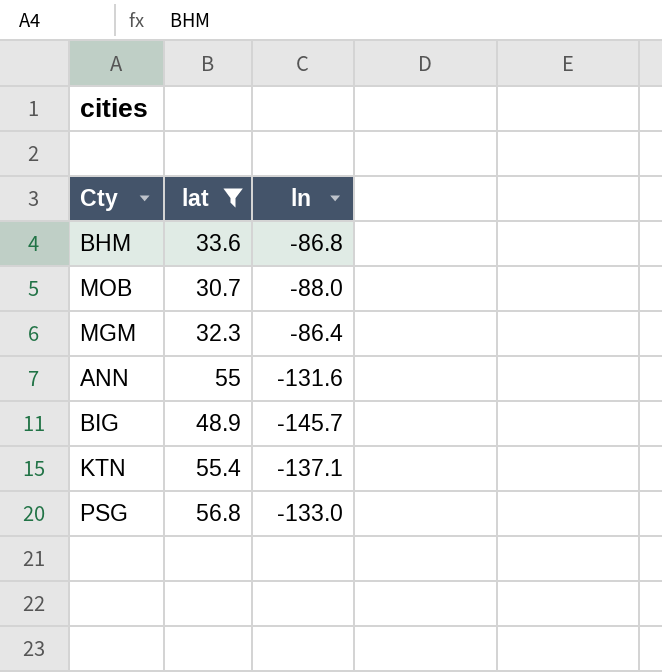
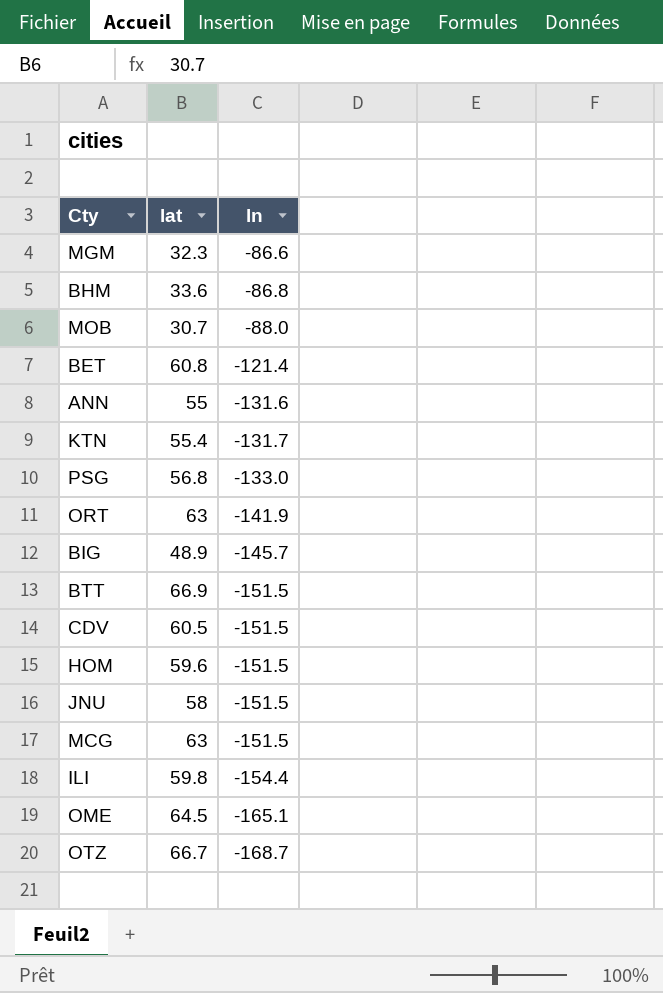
filter: lat <= 56.8 -> none
row order: none -> ln descending
MGM | ln: -86.4 -> -86.6
KTN | ln: -137.1 -> -131.7

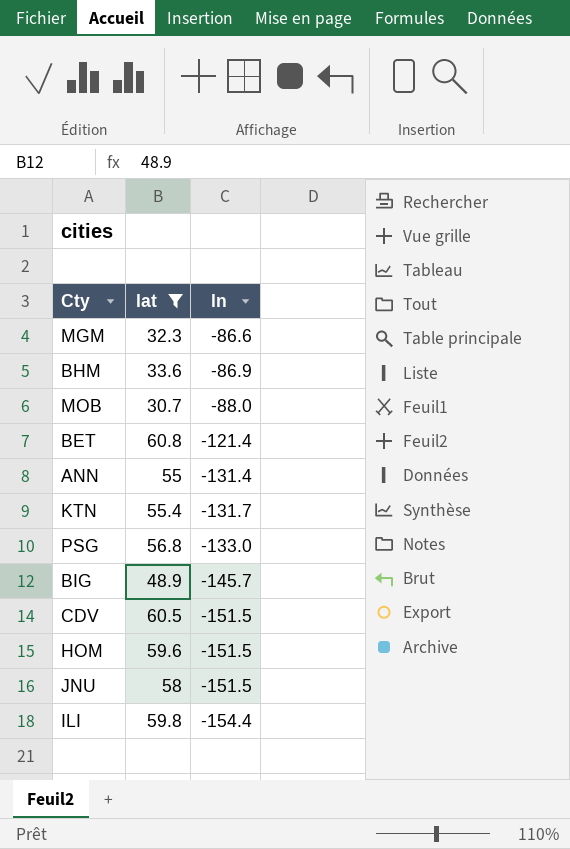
filter: none -> lat <= 60.8
BHM | ln: -86.8 -> -86.9
ANN | ln: -131.6 -> -131.4

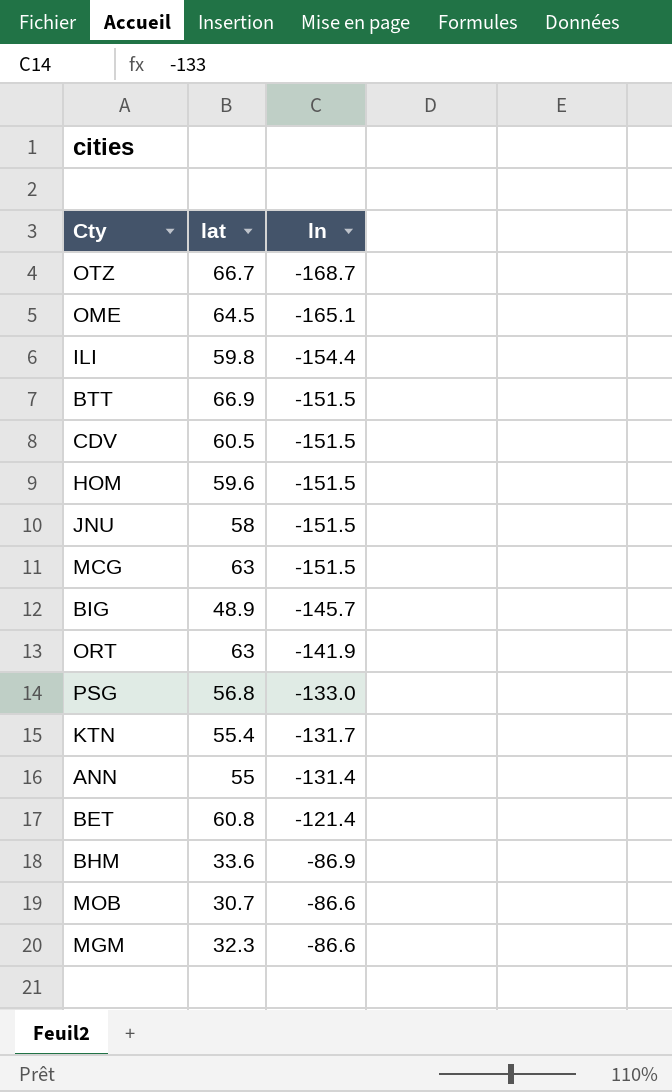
filter: lat <= 60.8 -> none
row order: ln descending -> ln ascending
MOB | ln: -88.0 -> -86.6

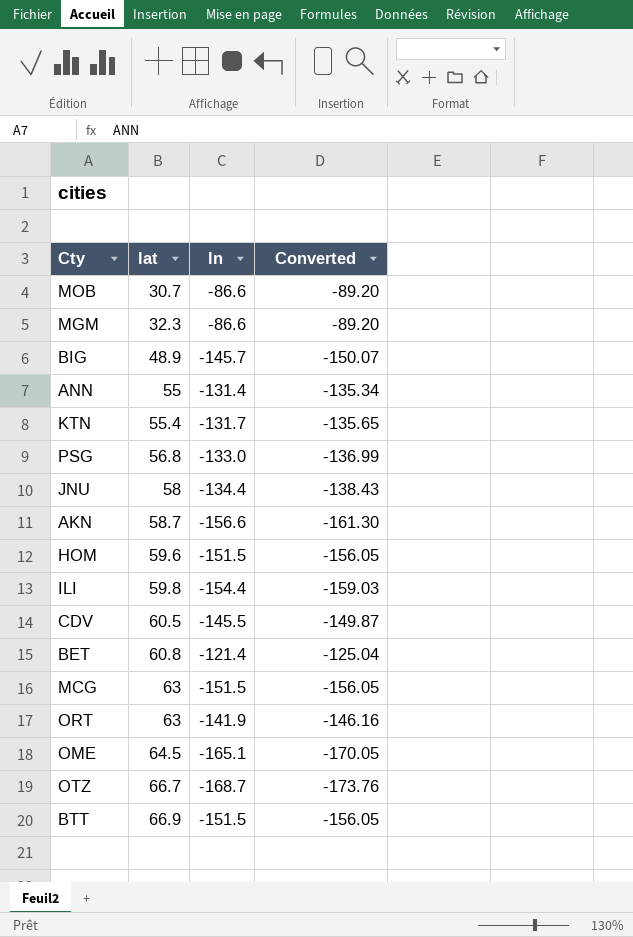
row order: ln ascending -> lat ascending
column Converted | formula: none -> [ln] * 1.03
row BHM: 33.6 | -86.9 -> none
JNU | ln: -151.5 -> -134.4
row AKN: none -> 58.7 | -156.6 | -161.30
CDV | ln: -151.5 -> -145.5

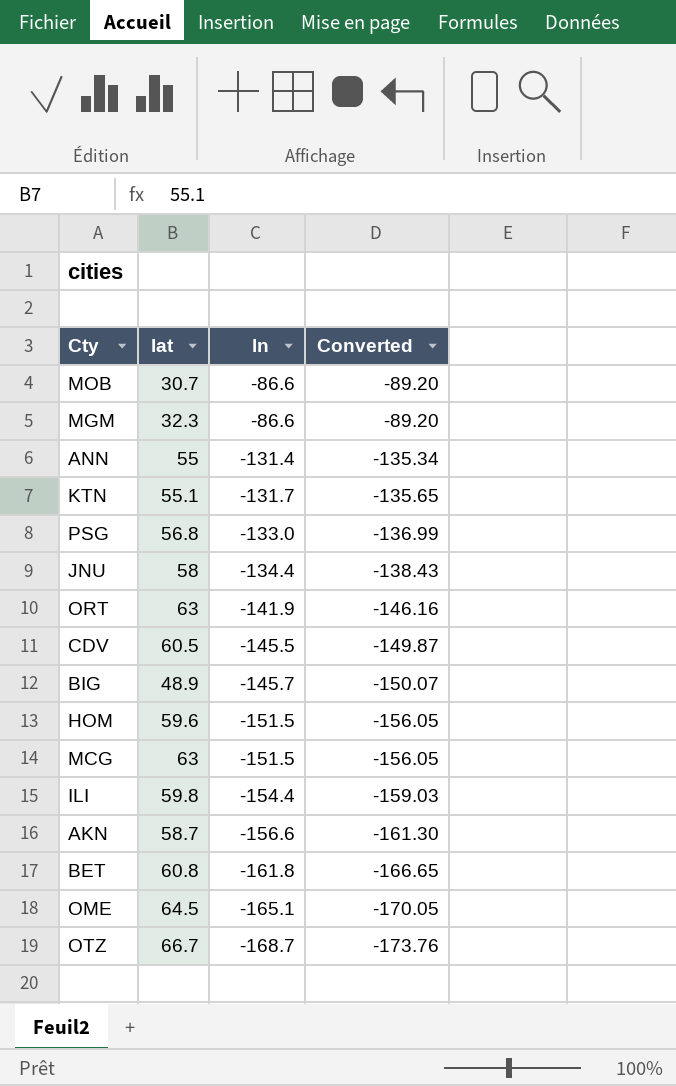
row order: lat ascending -> ln descending
row BTT: 66.9 | -151.5 | -156.05 -> none
KTN | lat: 55.4 -> 55.1
BET | ln: -121.4 -> -161.8
BET | Converted: -125.04 -> -166.65

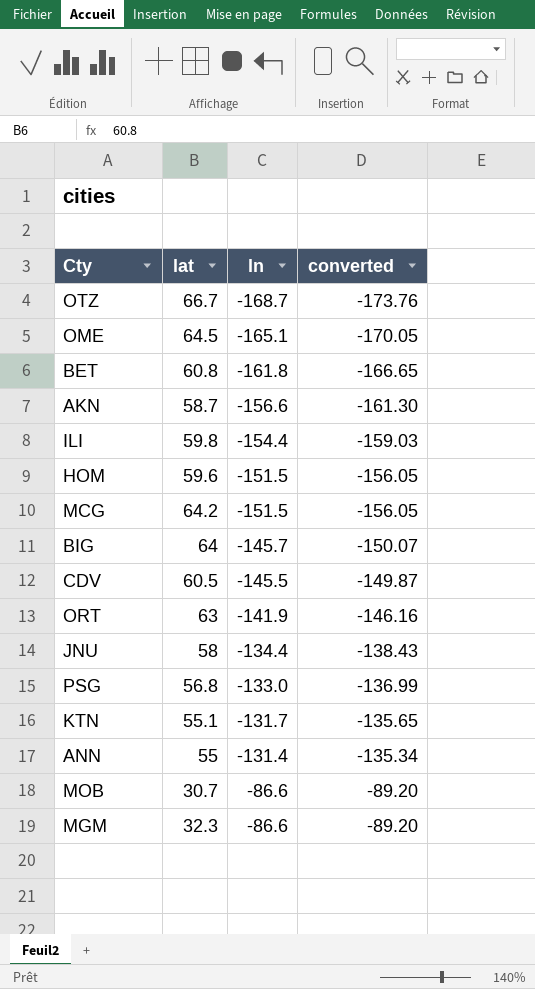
row order: ln descending -> ln ascending
column name: Converted -> converted
MCG | lat: 63 -> 64.2
BIG | lat: 48.9 -> 64

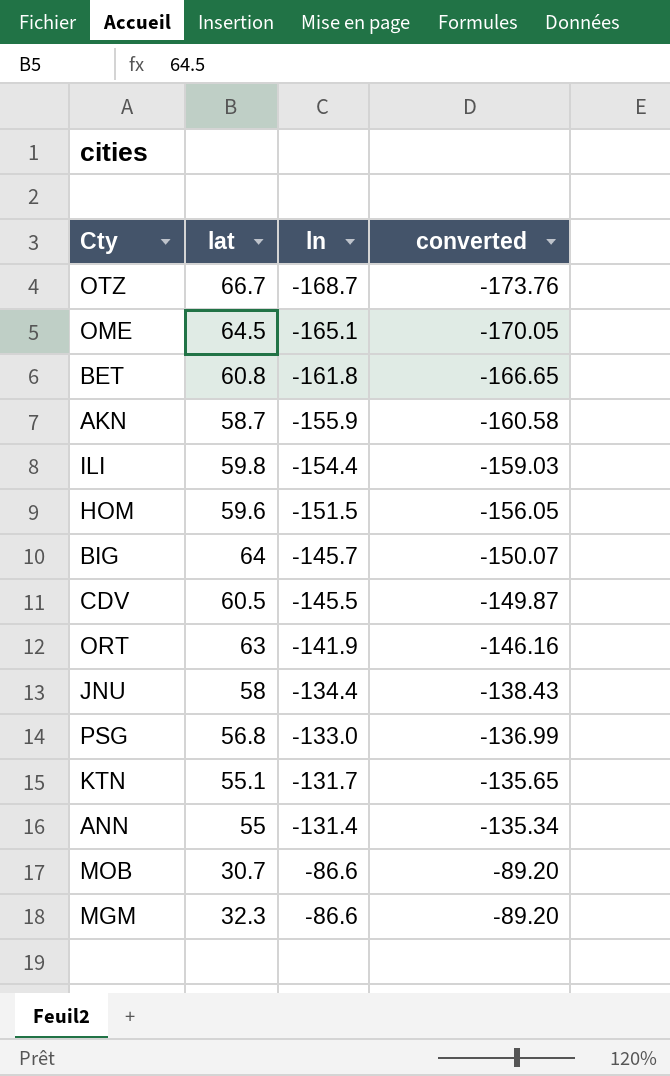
row MCG: 64.2 | -151.5 | -156.05 -> none
AKN | ln: -156.6 -> -155.9
AKN | converted: -161.30 -> -160.58

